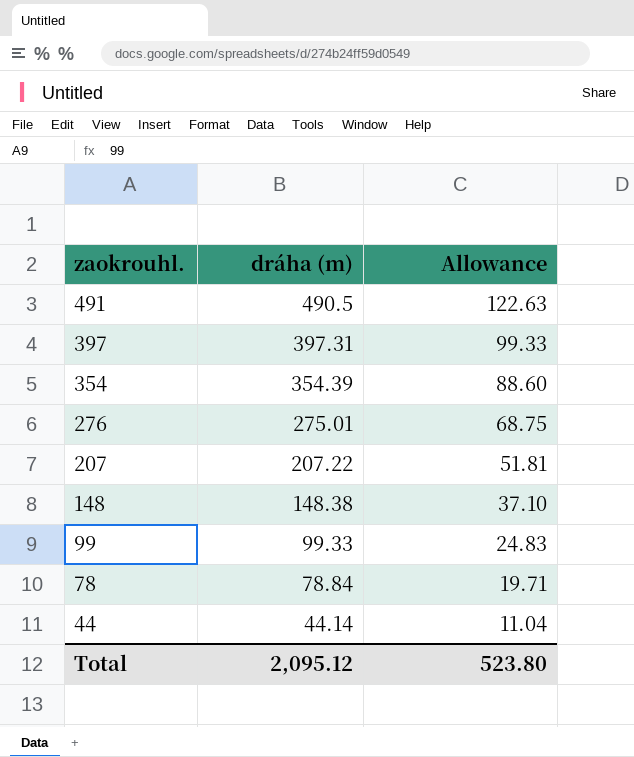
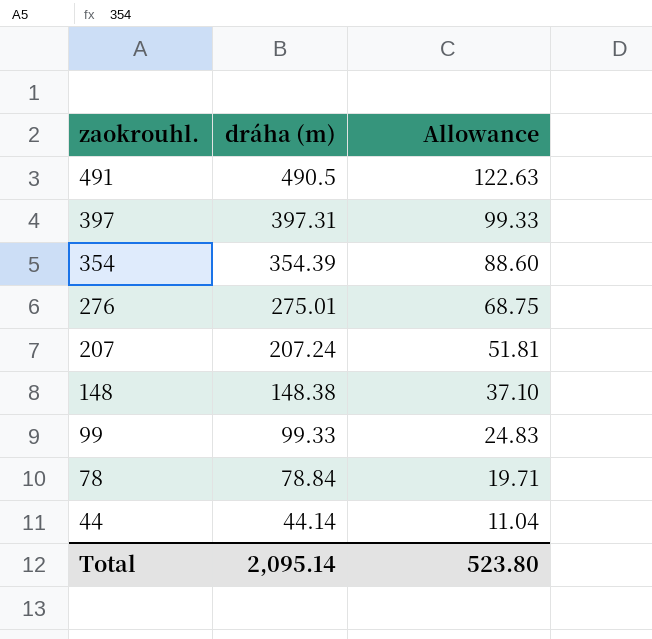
207 | dráha (m): 207.22 -> 207.24
Total | dráha (m): 2,095.12 -> 2,095.14

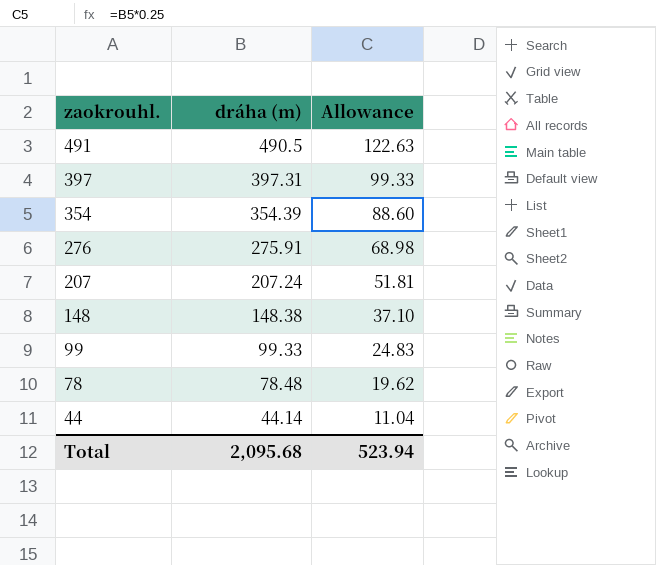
276 | dráha (m): 275.01 -> 275.91
276 | Allowance: 68.75 -> 68.98
78 | dráha (m): 78.84 -> 78.48
78 | Allowance: 19.71 -> 19.62
Total | dráha (m): 2,095.14 -> 2,095.68
Total | Allowance: 523.80 -> 523.94

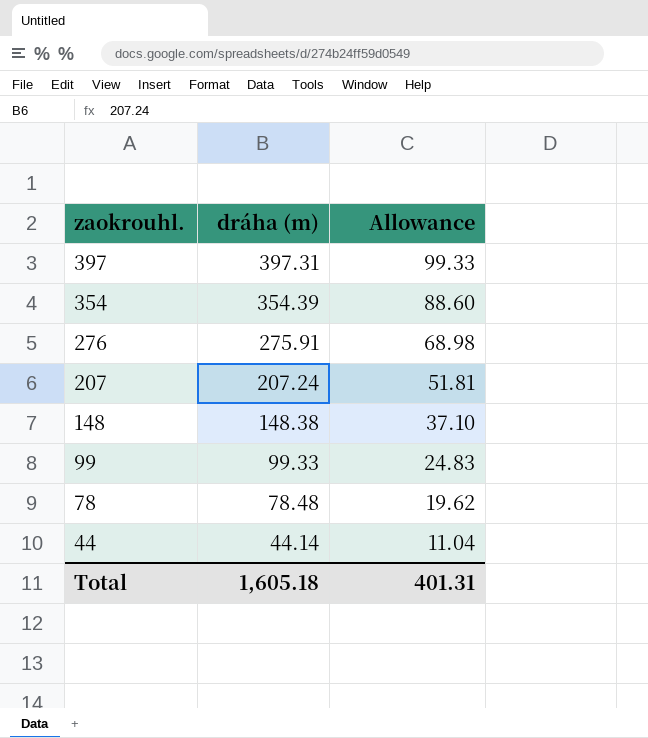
row 491: 490.5 | 122.63 -> none
Total | dráha (m): 2,095.68 -> 1,605.18
Total | Allowance: 523.94 -> 401.31

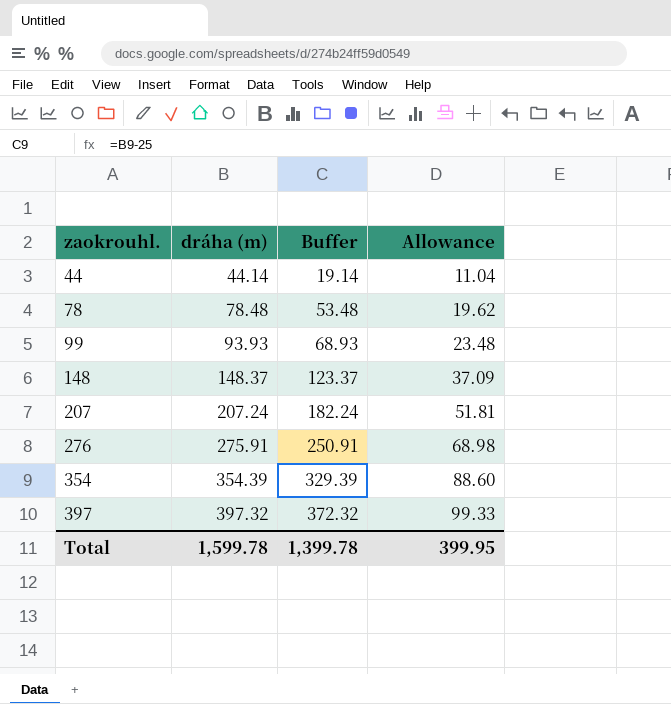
row order: zaokrouhl. descending -> zaokrouhl. ascending
column Buffer | formula: none -> [dráha (m)] - 25
99 | dráha (m): 99.33 -> 93.93
99 | Allowance: 24.83 -> 23.48
148 | dráha (m): 148.38 -> 148.37
148 | Allowance: 37.10 -> 37.09
397 | dráha (m): 397.31 -> 397.32
Total | dráha (m): 1,605.18 -> 1,599.78
Total | Allowance: 401.31 -> 399.95

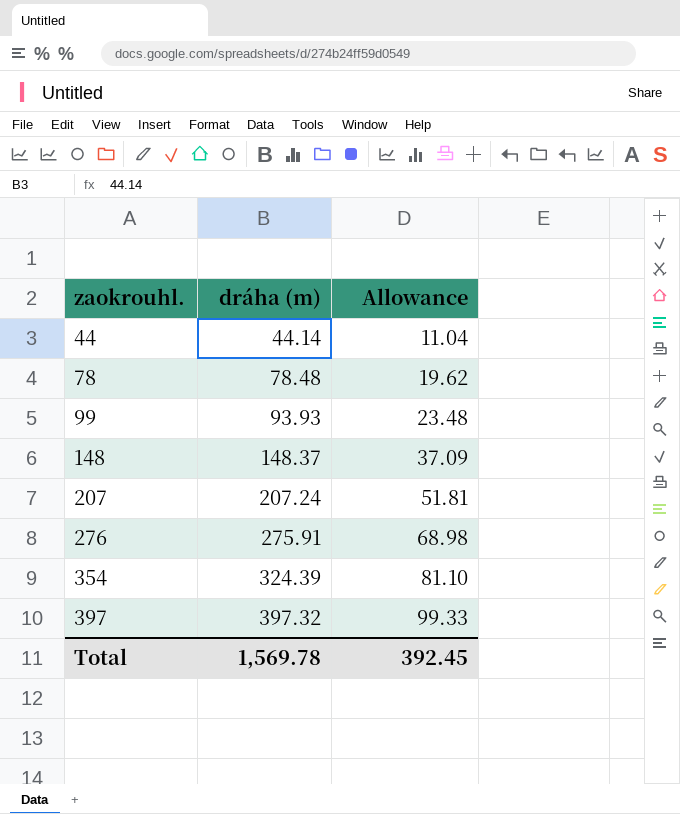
column Buffer | formula: [dráha (m)] - 25 -> none
354 | dráha (m): 354.39 -> 324.39
354 | Allowance: 88.60 -> 81.10
Total | dráha (m): 1,599.78 -> 1,569.78
Total | Allowance: 399.95 -> 392.45

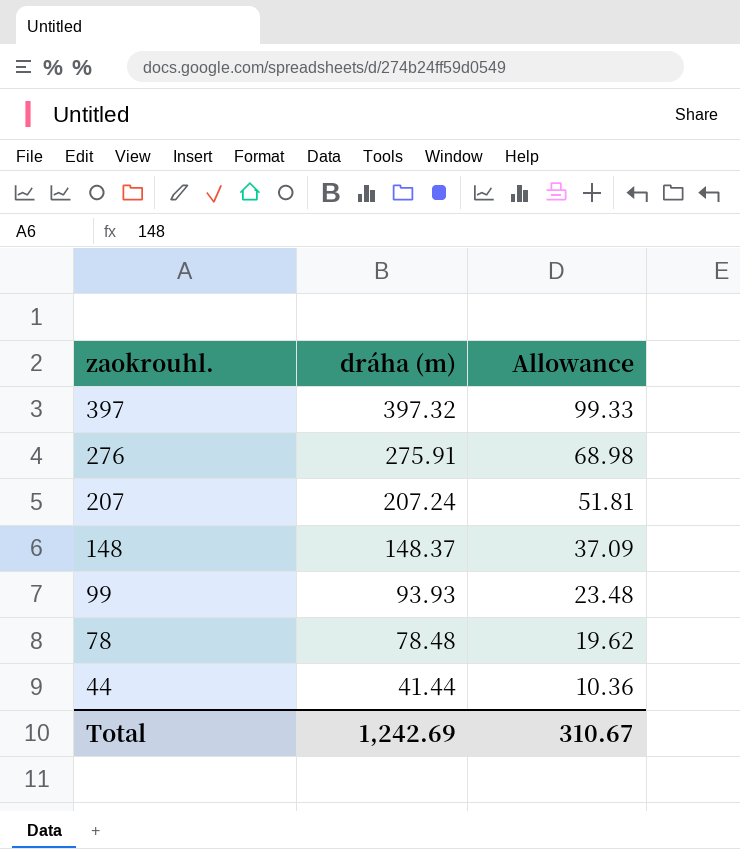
row order: zaokrouhl. ascending -> zaokrouhl. descending
row 354: 324.39 | 81.10 -> none
44 | dráha (m): 44.14 -> 41.44
44 | Allowance: 11.04 -> 10.36
Total | dráha (m): 1,569.78 -> 1,242.69
Total | Allowance: 392.45 -> 310.67

